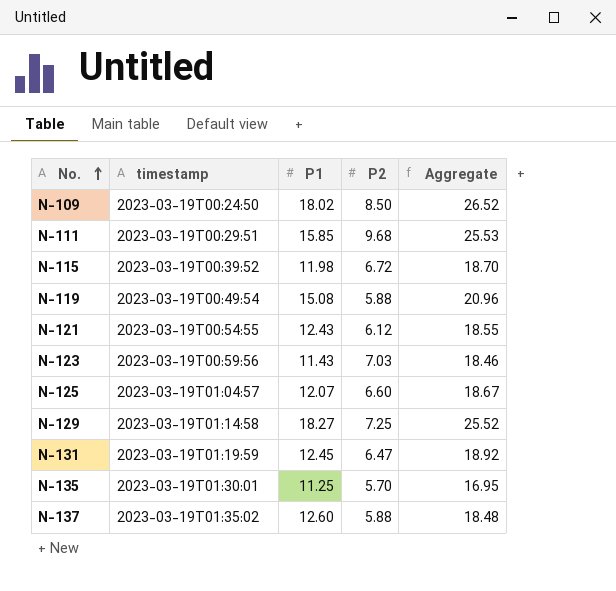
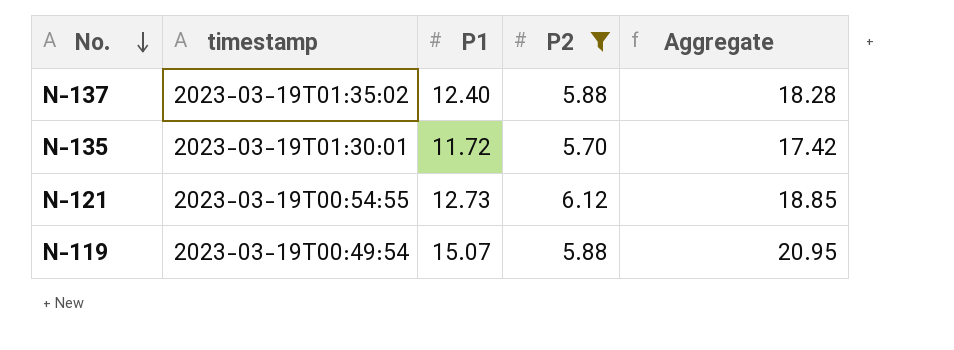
filter: none -> P2 <= 6.12
row order: No. ascending -> No. descending
N-137 | P1: 12.60 -> 12.40
N-137 | Aggregate: 18.48 -> 18.28
N-135 | P1: 11.25 -> 11.72
N-135 | Aggregate: 16.95 -> 17.42
N-121 | P1: 12.43 -> 12.73
N-121 | Aggregate: 18.55 -> 18.85
N-119 | P1: 15.08 -> 15.07
N-119 | Aggregate: 20.96 -> 20.95

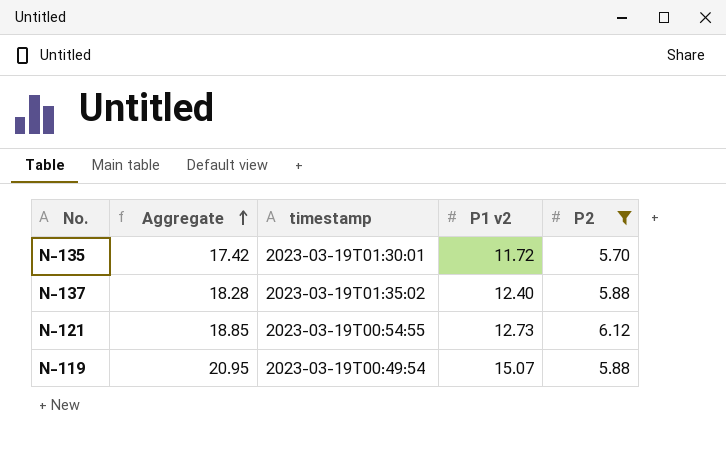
row order: No. descending -> Aggregate ascending
column Aggregate | position: 5 -> 2
column name: P1 -> P1 v2

